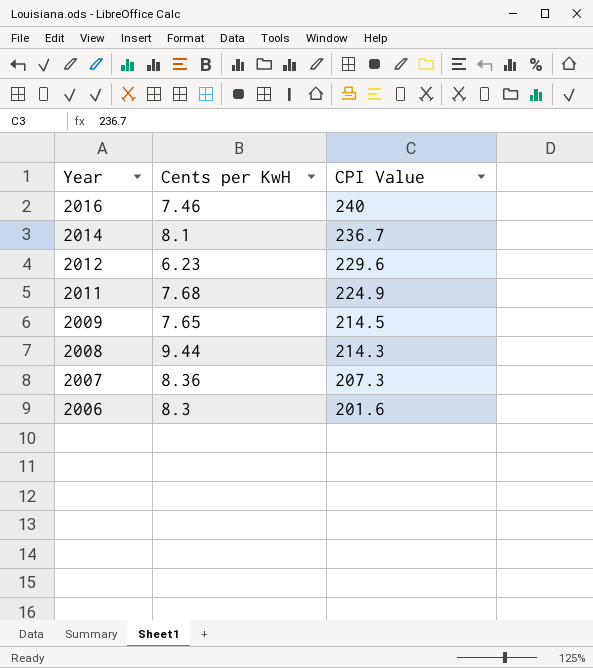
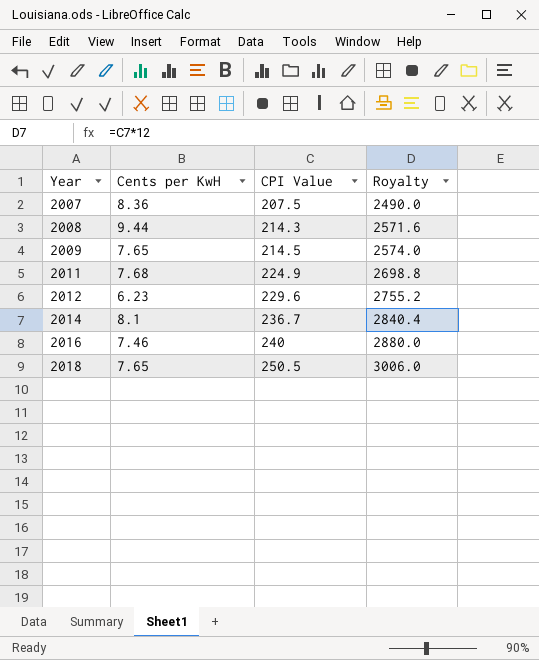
row order: Year descending -> Year ascending
column Royalty | formula: none -> [CPI Value] * 12
row 2006: 8.3 | 201.6 -> none
2007 | CPI Value: 207.3 -> 207.5
row 2018: none -> 7.65 | 250.5 | 3006.0

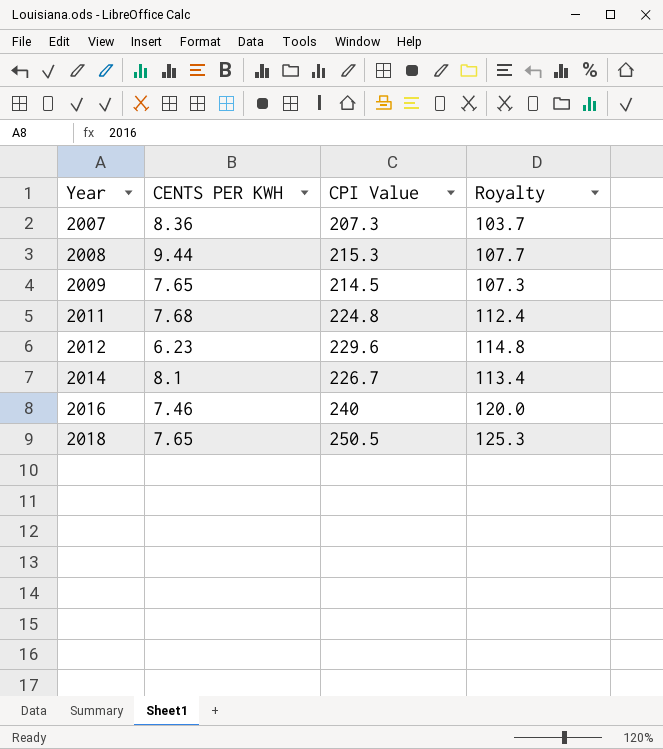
column name: Cents per KwH -> CENTS PER KWH
column Royalty | formula: [CPI Value] * 12 -> [CPI Value] * 0.5
2007 | CPI Value: 207.5 -> 207.3
2008 | CPI Value: 214.3 -> 215.3
2011 | CPI Value: 224.9 -> 224.8
2014 | CPI Value: 236.7 -> 226.7

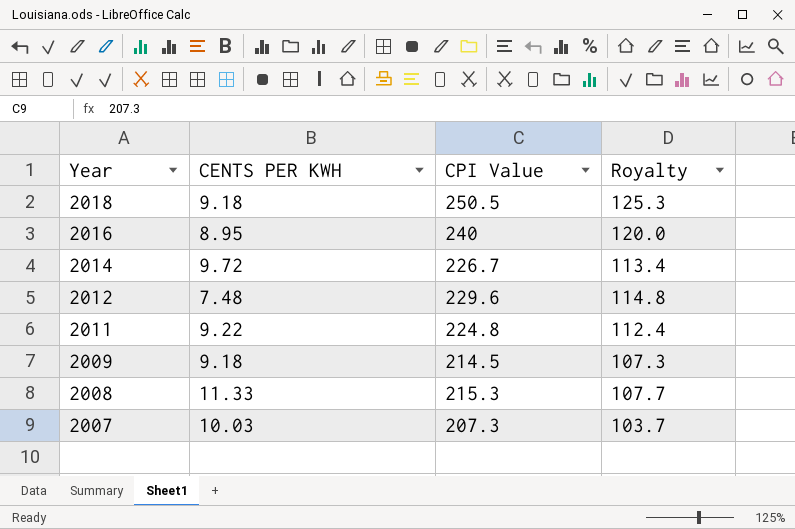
row order: Year ascending -> Year descending
2018 | CENTS PER KWH: 7.65 -> 9.18
2016 | CENTS PER KWH: 7.46 -> 8.95
2014 | CENTS PER KWH: 8.1 -> 9.72
2012 | CENTS PER KWH: 6.23 -> 7.48
2011 | CENTS PER KWH: 7.68 -> 9.22
2009 | CENTS PER KWH: 7.65 -> 9.18
2008 | CENTS PER KWH: 9.44 -> 11.33
2007 | CENTS PER KWH: 8.36 -> 10.03

